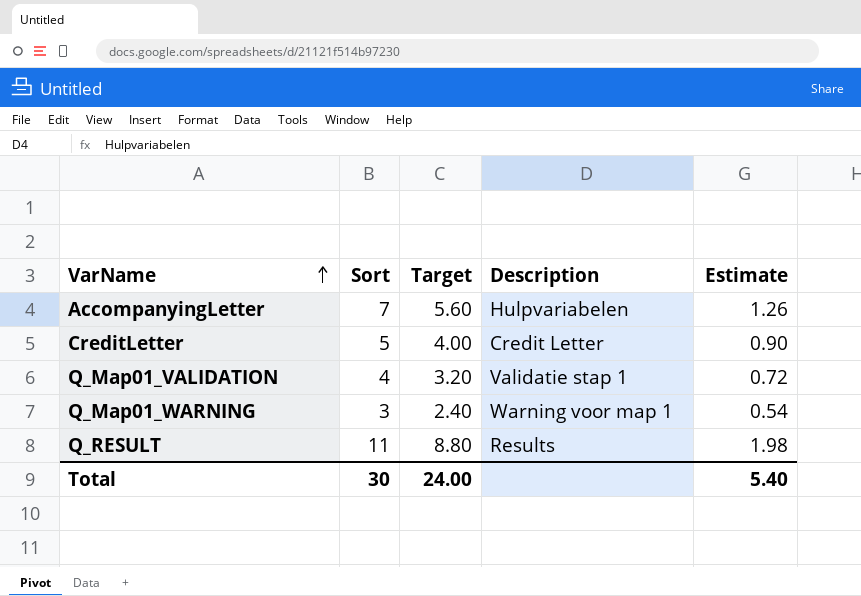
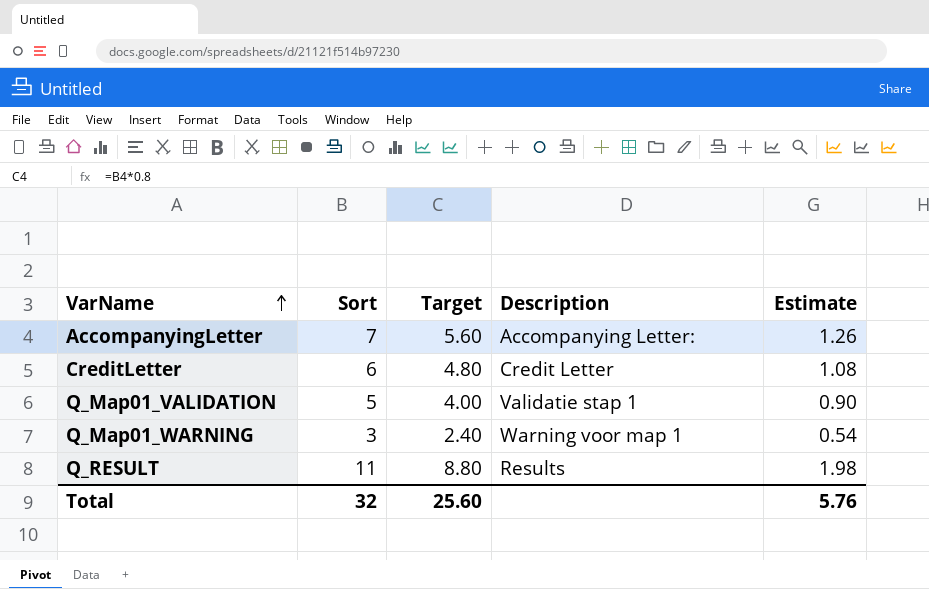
AccompanyingLetter | Description: Hulpvariabelen -> Accompanying Letter:
CreditLetter | Sort: 5 -> 6
CreditLetter | Target: 4.00 -> 4.80
CreditLetter | Estimate: 0.90 -> 1.08
Q_Map01_VALIDATION | Sort: 4 -> 5
Q_Map01_VALIDATION | Target: 3.20 -> 4.00
Q_Map01_VALIDATION | Estimate: 0.72 -> 0.90
Total | Sort: 30 -> 32
Total | Target: 24.00 -> 25.60
Total | Estimate: 5.40 -> 5.76

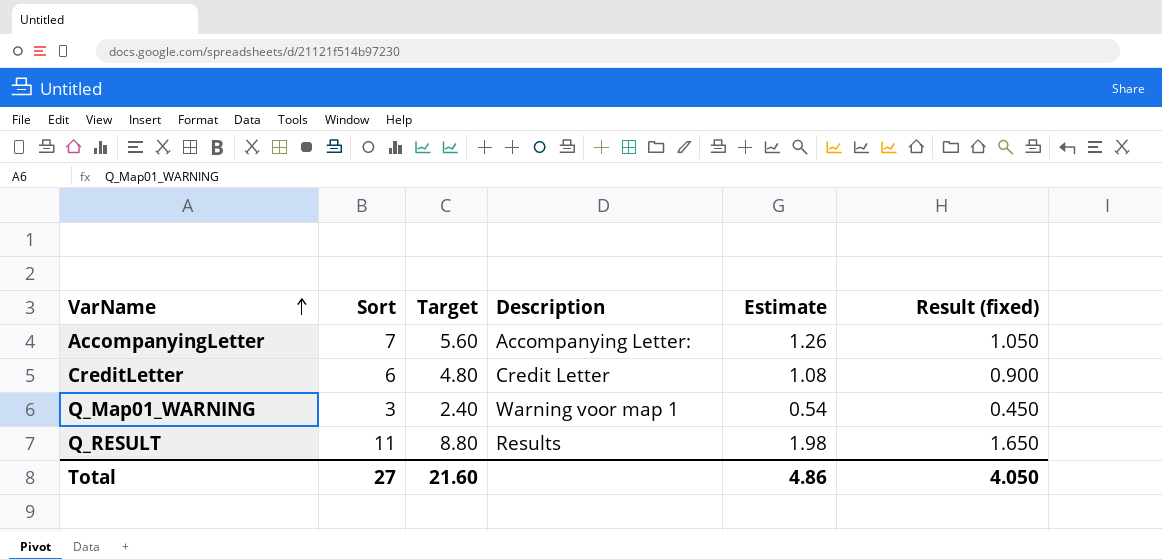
column Result (fixed) | formula: none -> [Sort] * 0.15
row Q_Map01_VALIDATION: 5 | 4.00 | Validatie stap 1 | 0.90 -> none
Total | Sort: 32 -> 27
Total | Target: 25.60 -> 21.60
Total | Estimate: 5.76 -> 4.86

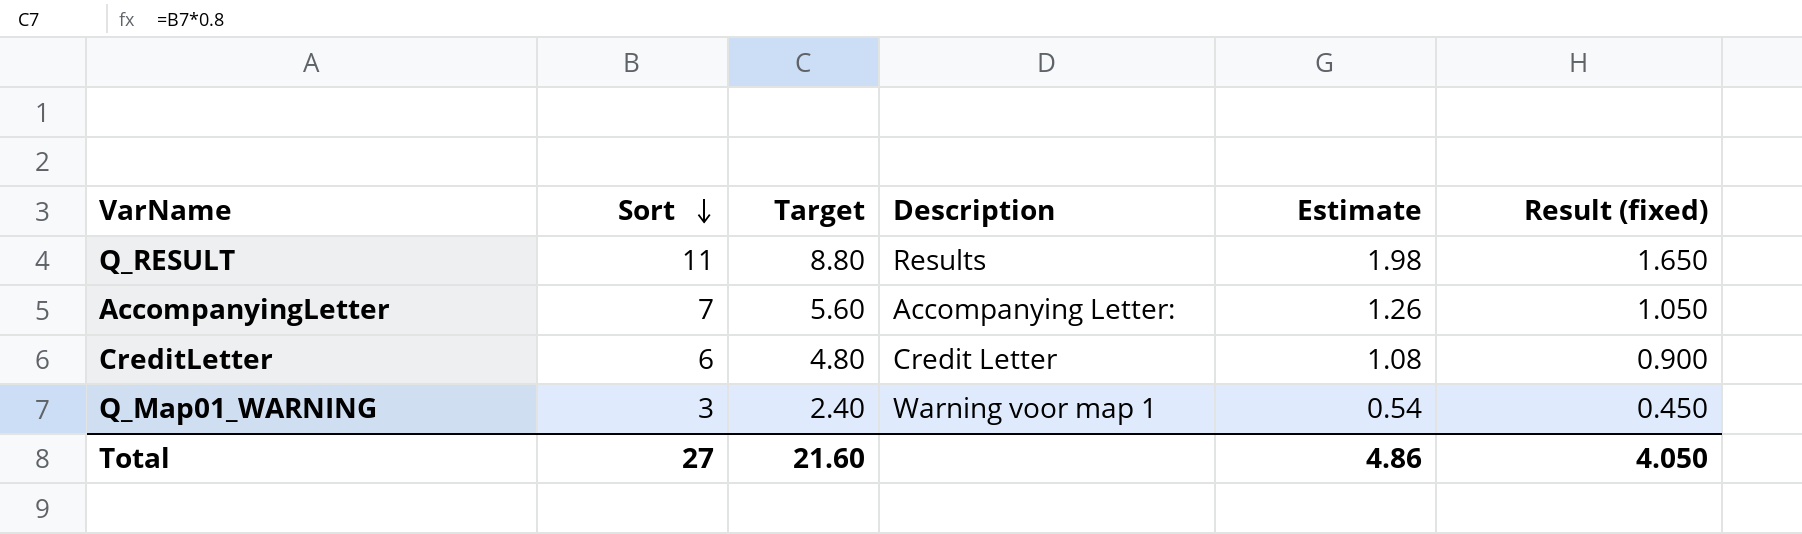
row order: VarName ascending -> Sort descending

